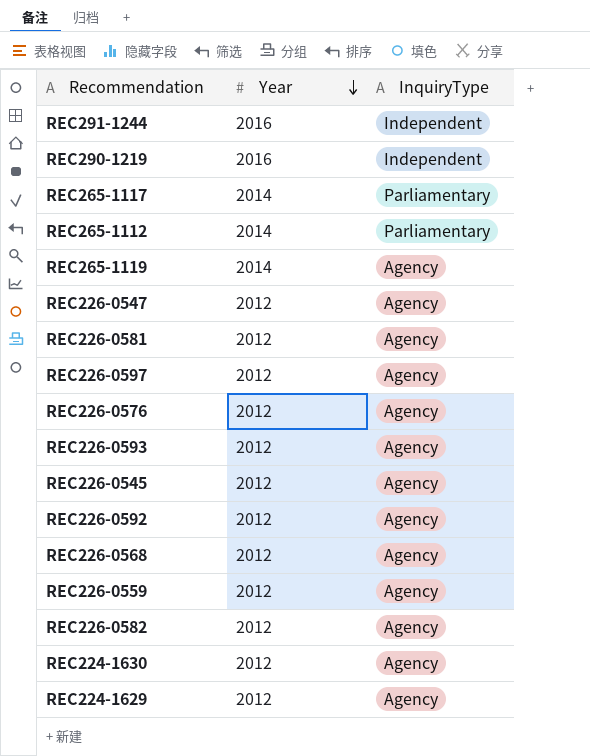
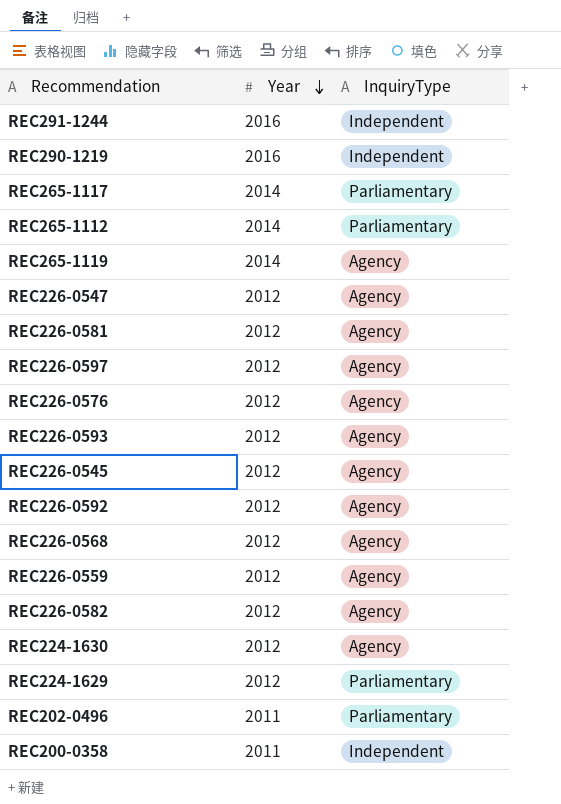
REC224-1629 | InquiryType: Agency -> Parliamentary
row REC202-0496: none -> 2011 | Parliamentary
row REC200-0358: none -> 2011 | Independent

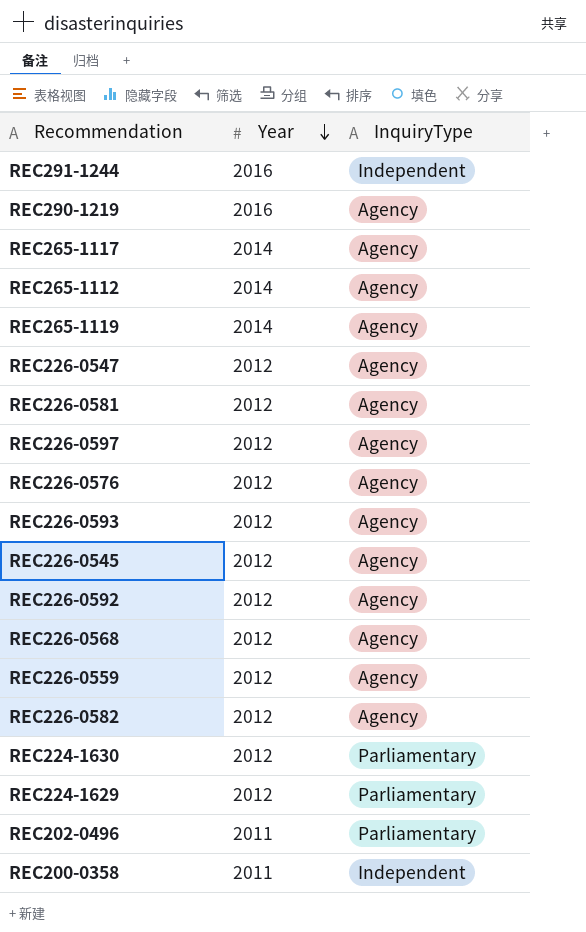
REC290-1219 | InquiryType: Independent -> Agency
REC265-1117 | InquiryType: Parliamentary -> Agency
REC265-1112 | InquiryType: Parliamentary -> Agency
REC224-1630 | InquiryType: Agency -> Parliamentary

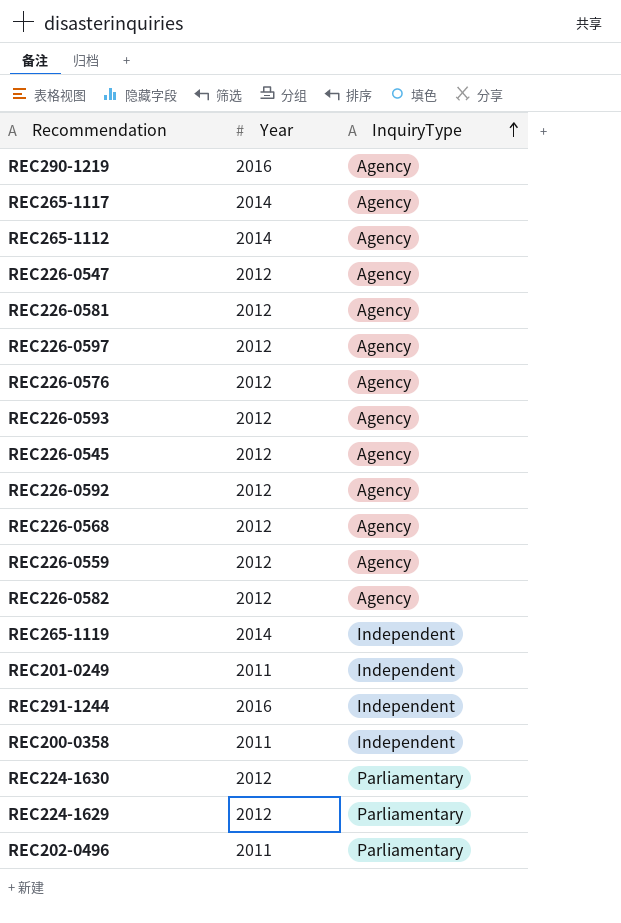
row order: Year descending -> InquiryType ascending
REC265-1119 | InquiryType: Agency -> Independent
row REC201-0249: none -> 2011 | Independent

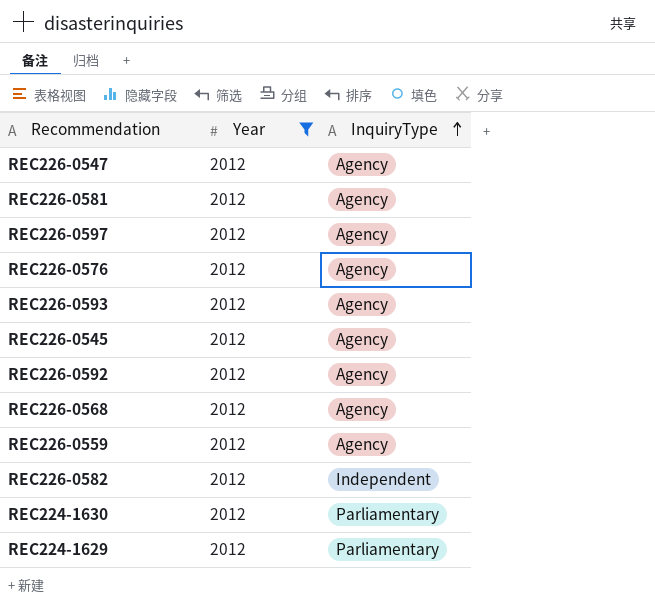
filter: none -> Year = 2012
REC226-0582 | InquiryType: Agency -> Independent

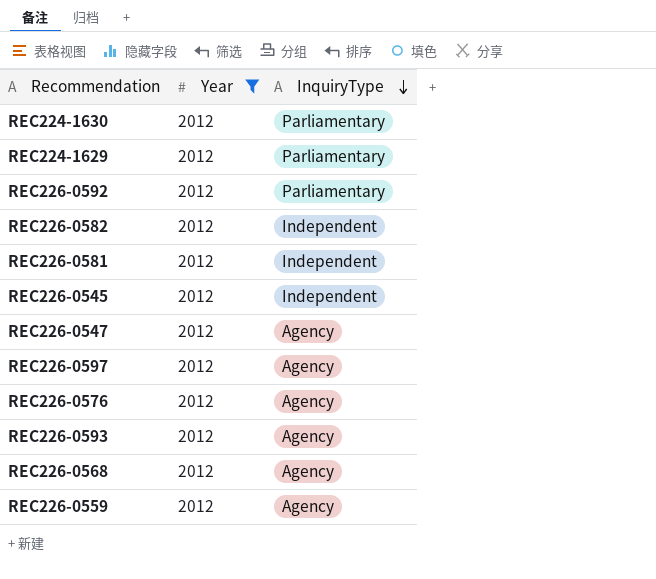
row order: InquiryType ascending -> InquiryType descending
REC226-0592 | InquiryType: Agency -> Parliamentary
REC226-0581 | InquiryType: Agency -> Independent
REC226-0545 | InquiryType: Agency -> Independent

